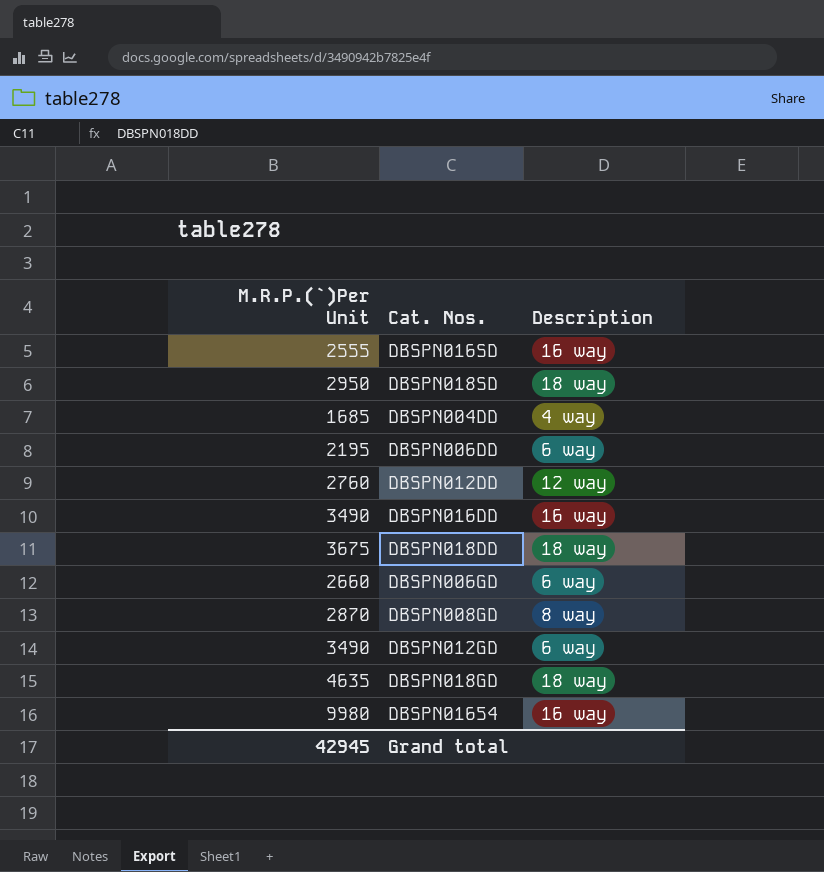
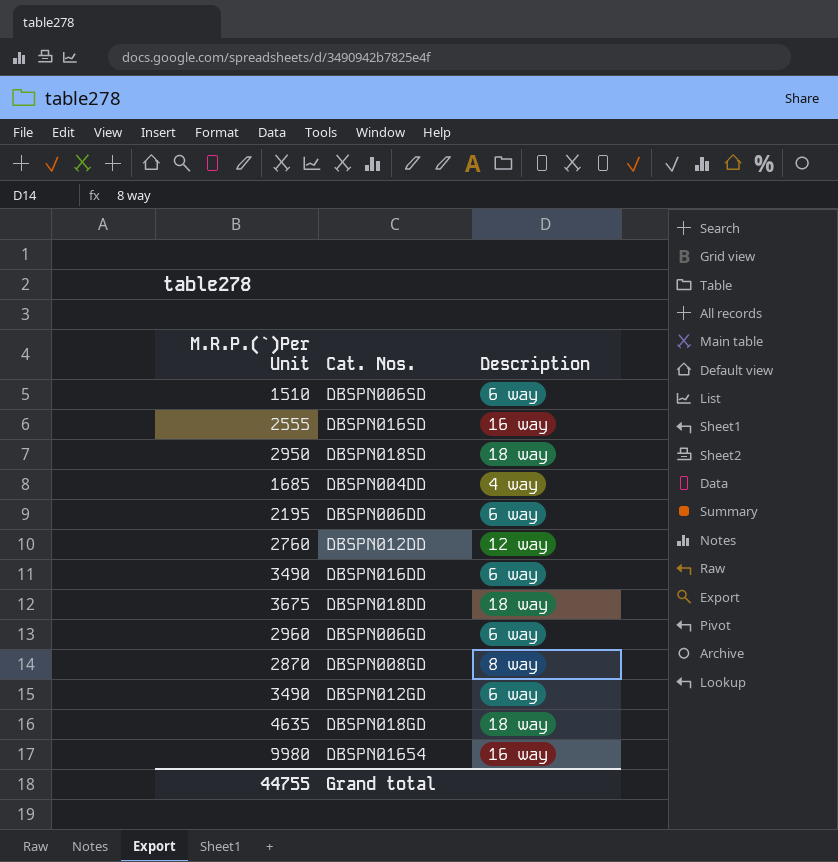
row DBSPN006SD: none -> 1510 | 6 way
DBSPN016DD | Description: 16 way -> 6 way
DBSPN006GD | M.R.P.(`)Per Unit: 2660 -> 2960
Grand total | M.R.P.(`)Per Unit: 42945 -> 44755

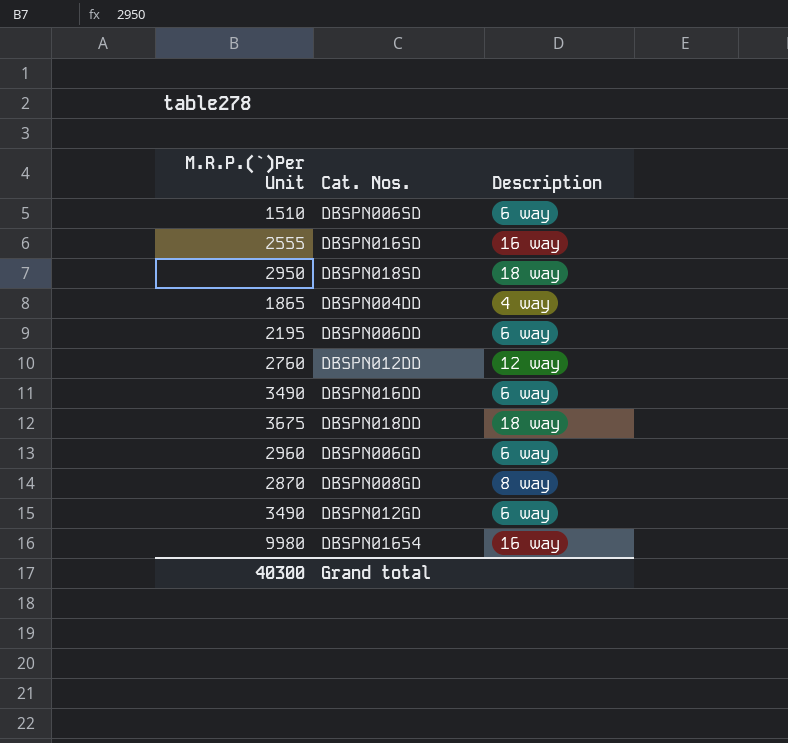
row DBSPN018GD: 4635 | 18 way -> none
DBSPN004DD | M.R.P.(`)Per Unit: 1685 -> 1865
Grand total | M.R.P.(`)Per Unit: 44755 -> 40300

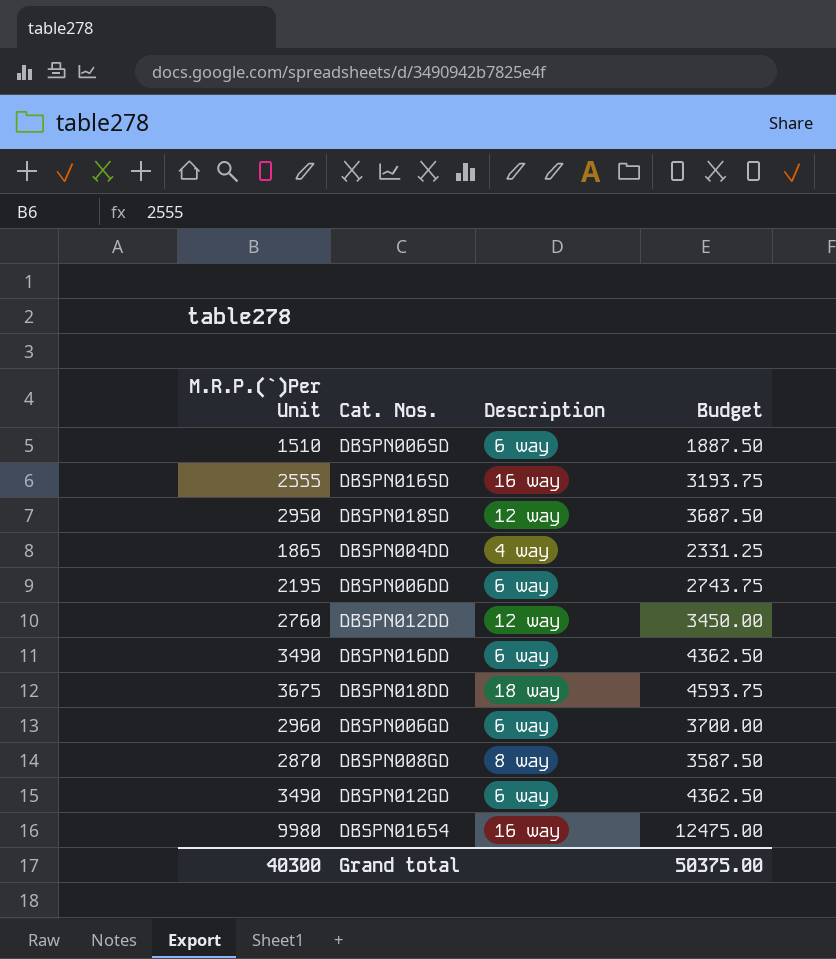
column Budget | formula: none -> [M.R.P.(`)Per Unit] * 1.25
DBSPN018SD | Description: 18 way -> 12 way

